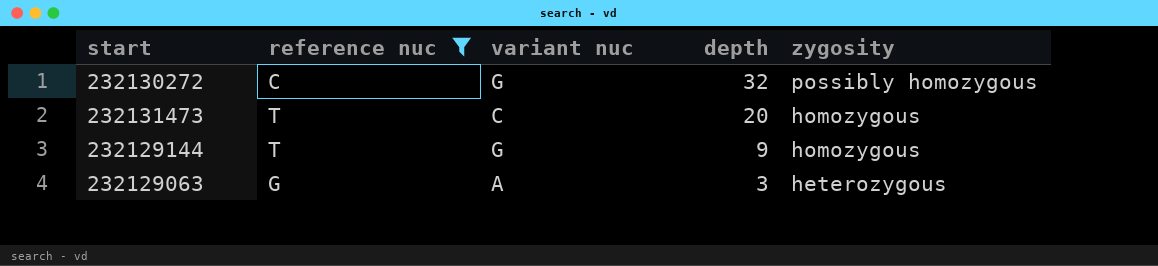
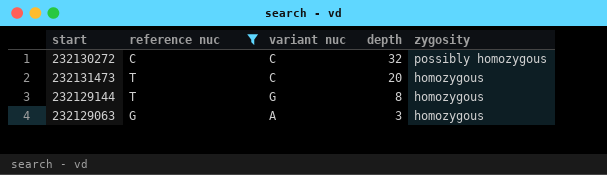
232130272 | variant nuc: G -> C
232129144 | depth: 9 -> 8
232129063 | zygosity: heterozygous -> homozygous

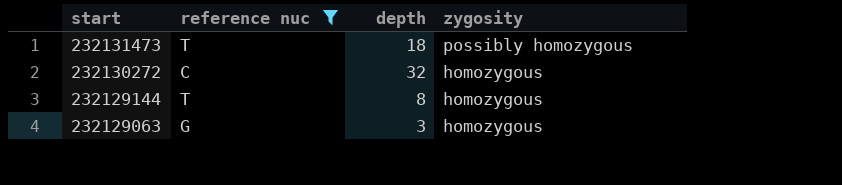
row order: depth descending -> start descending
column variant nuc | position: 3 -> none
232131473 | depth: 20 -> 18
232131473 | zygosity: homozygous -> possibly homozygous
232130272 | zygosity: possibly homozygous -> homozygous

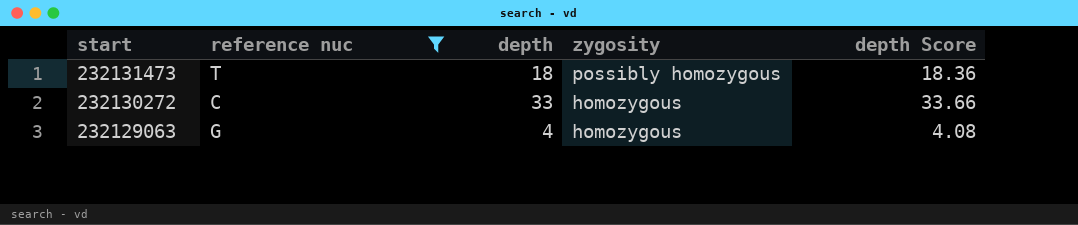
column depth Score | formula: none -> [depth] * 1.02
row 232129144: T | 8 | homozygous -> none
232130272 | depth: 32 -> 33
232129063 | depth: 3 -> 4

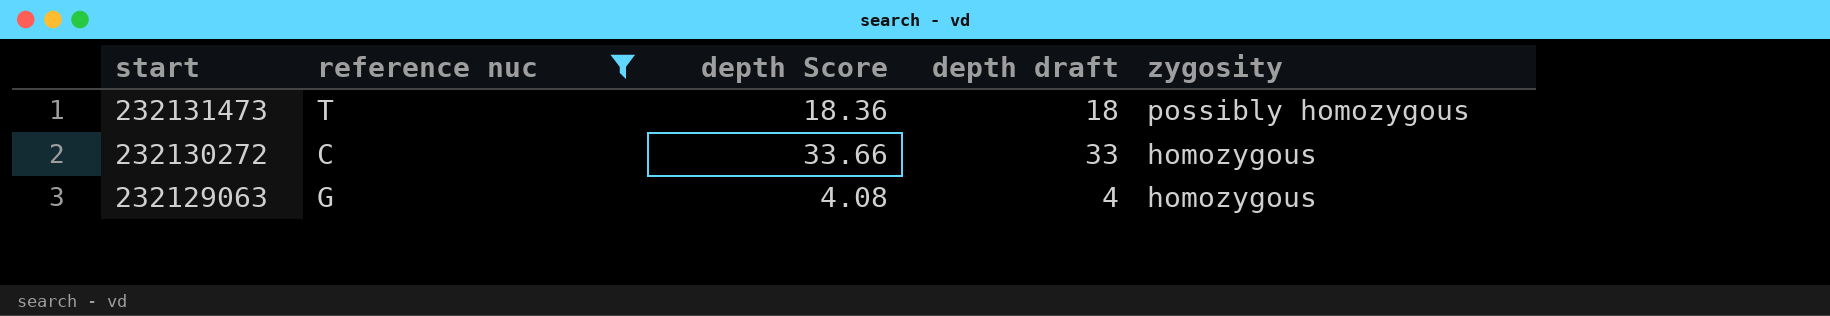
column depth Score | position: 5 -> 3
column name: depth -> depth draft

